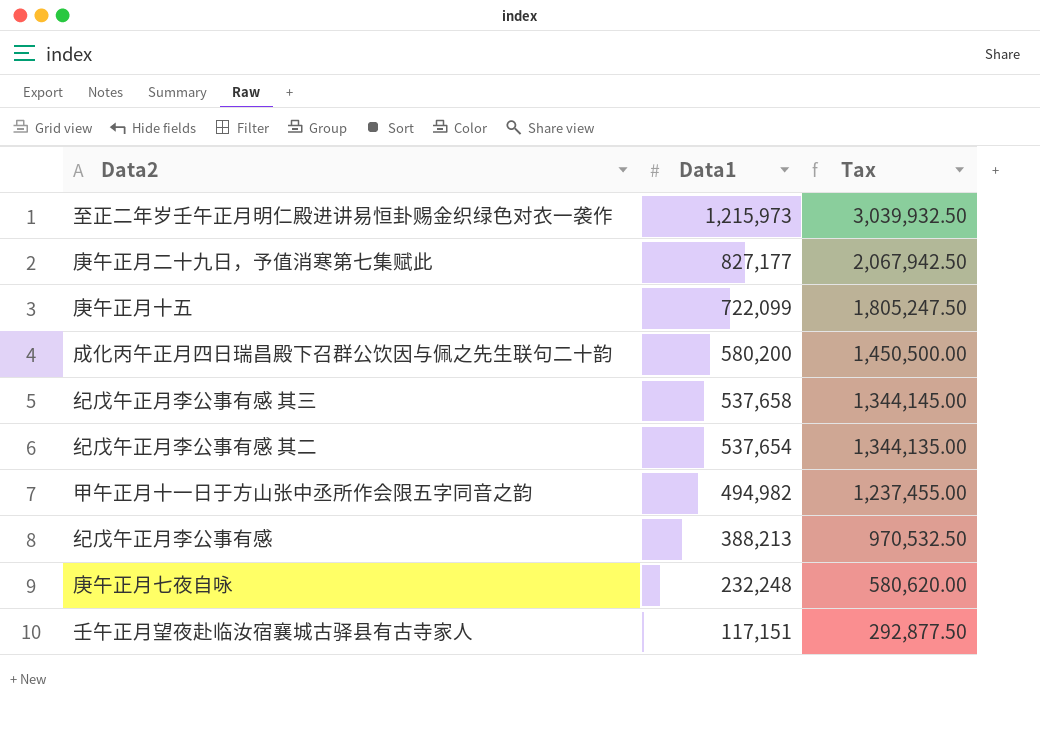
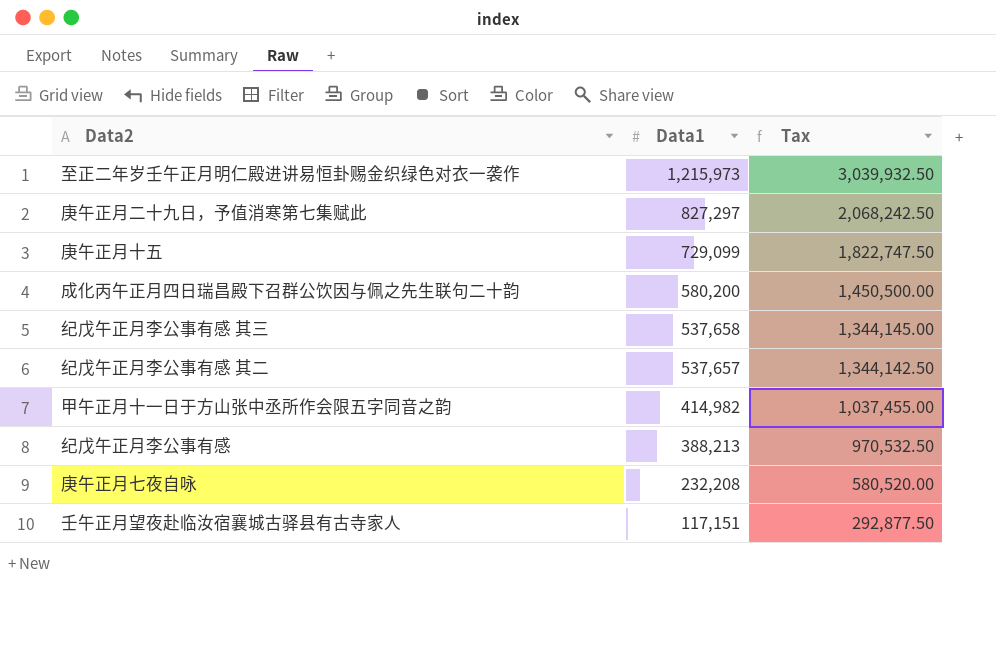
庚午正月二十九日，予值消寒第七集赋此 | Data1: 827,177 -> 827,297
庚午正月二十九日，予值消寒第七集赋此 | Tax: 2,067,942.50 -> 2,068,242.50
庚午正月十五 | Data1: 722,099 -> 729,099
庚午正月十五 | Tax: 1,805,247.50 -> 1,822,747.50
纪戊午正月李公事有感 其二 | Data1: 537,654 -> 537,657
纪戊午正月李公事有感 其二 | Tax: 1,344,135.00 -> 1,344,142.50
甲午正月十一日于方山张中丞所作会限五字同音之韵 | Data1: 494,982 -> 414,982
甲午正月十一日于方山张中丞所作会限五字同音之韵 | Tax: 1,237,455.00 -> 1,037,455.00
庚午正月七夜自咏 | Data1: 232,248 -> 232,208
庚午正月七夜自咏 | Tax: 580,620.00 -> 580,520.00

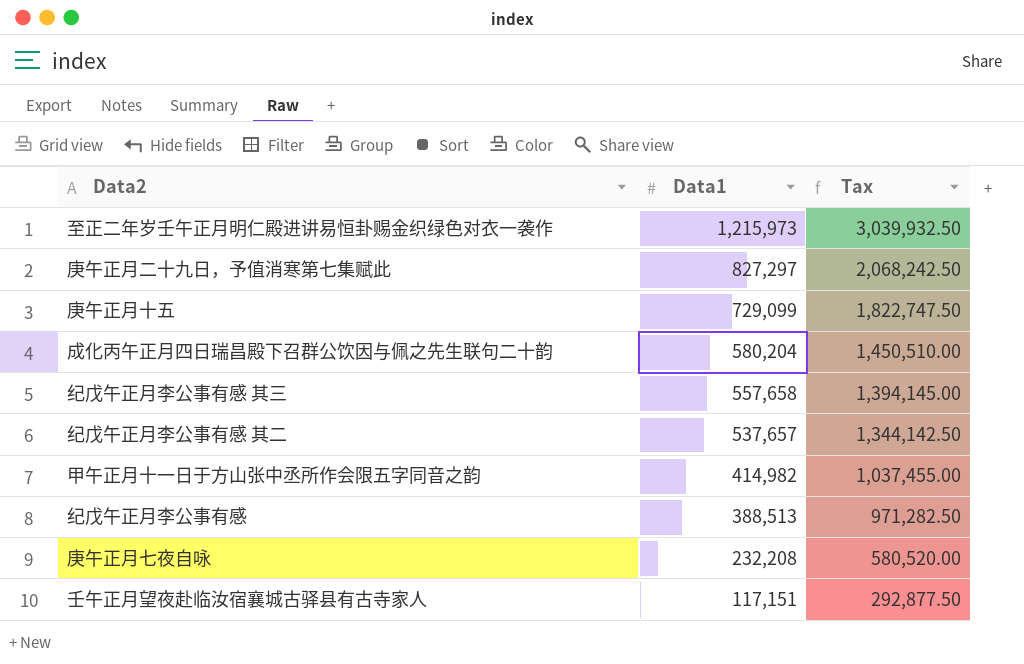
成化丙午正月四日瑞昌殿下召群公饮因与佩之先生联句二十韵 | Data1: 580,200 -> 580,204
成化丙午正月四日瑞昌殿下召群公饮因与佩之先生联句二十韵 | Tax: 1,450,500.00 -> 1,450,510.00
纪戊午正月李公事有感 其三 | Data1: 537,658 -> 557,658
纪戊午正月李公事有感 其三 | Tax: 1,344,145.00 -> 1,394,145.00
纪戊午正月李公事有感 | Data1: 388,213 -> 388,513
纪戊午正月李公事有感 | Tax: 970,532.50 -> 971,282.50

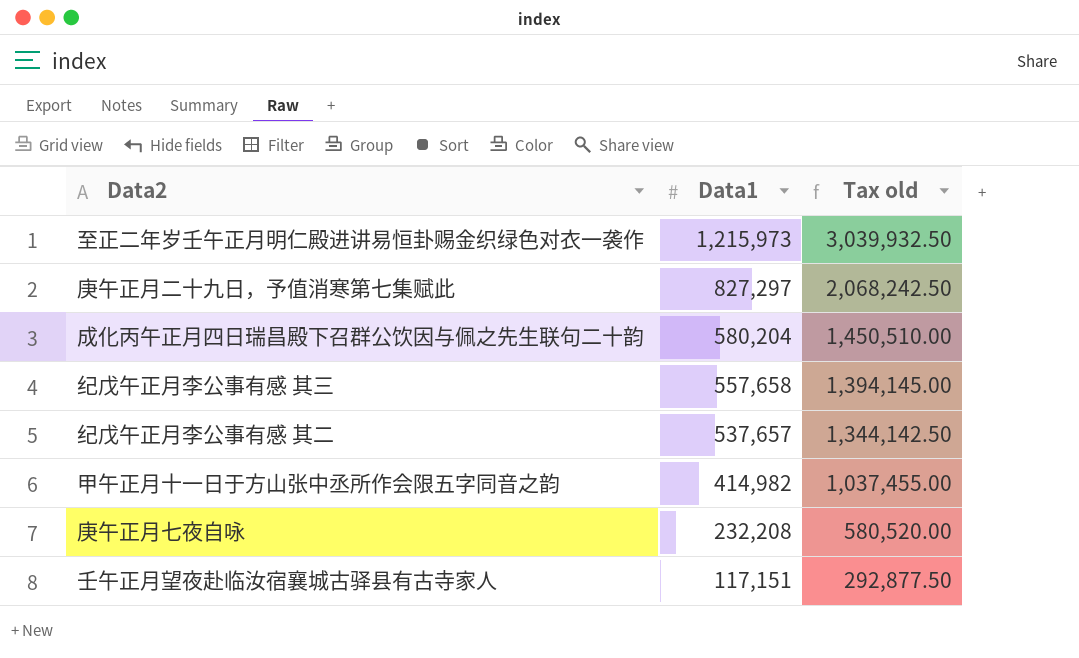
column name: Tax -> Tax old
row 庚午正月十五: 729,099 | 1,822,747.50 -> none
row 纪戊午正月李公事有感: 388,513 | 971,282.50 -> none

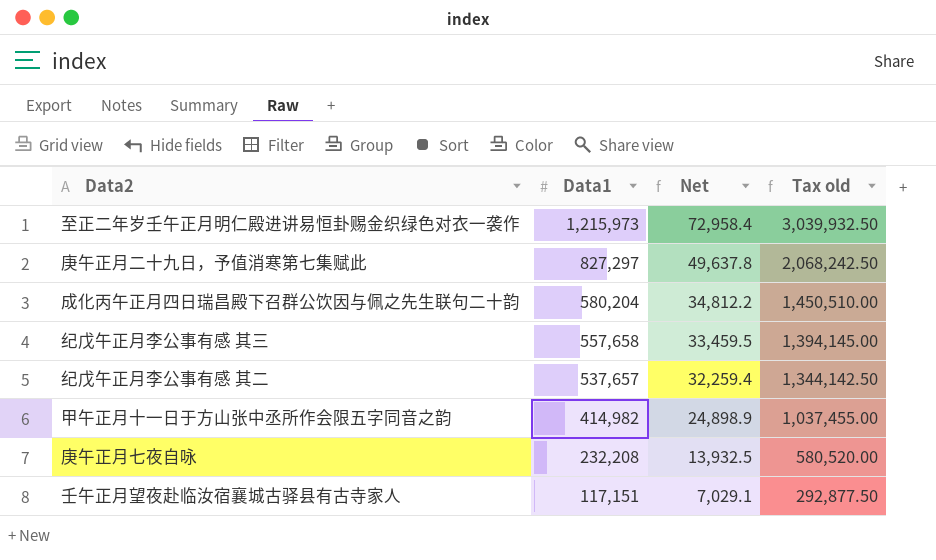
column Net | formula: none -> [Data1] * 0.06

